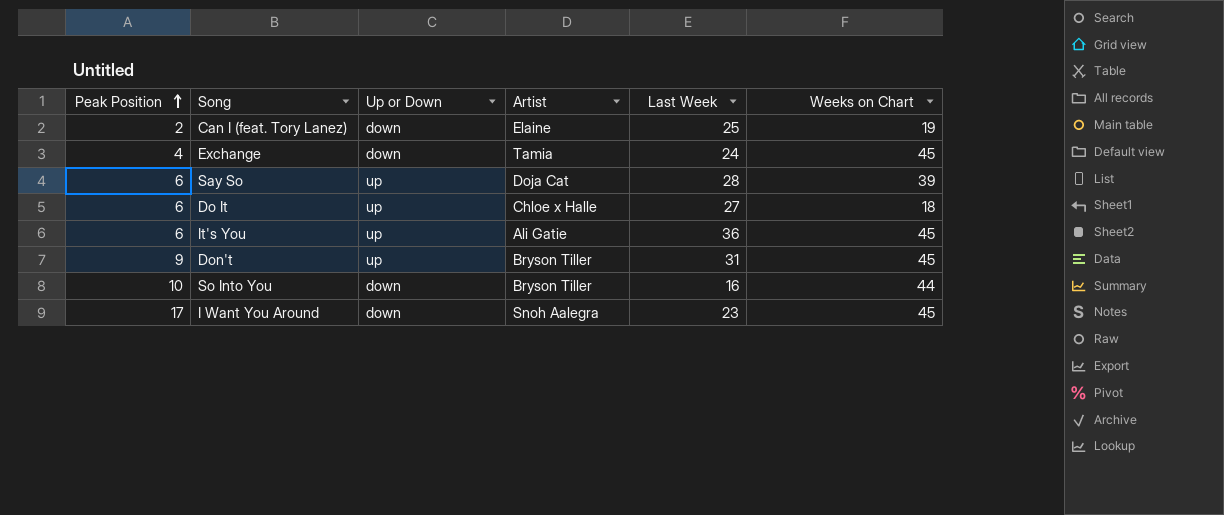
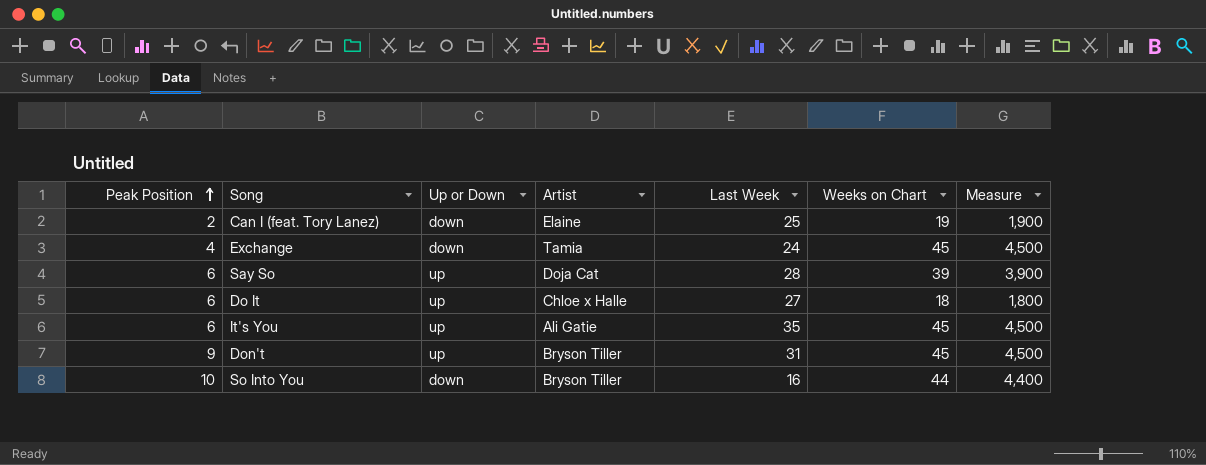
column Measure | formula: none -> [Weeks on Chart] * 100
row I Want You Around: 17 | down | Snoh Aalegra | 23 | 45 -> none
It's You | Last Week: 36 -> 35

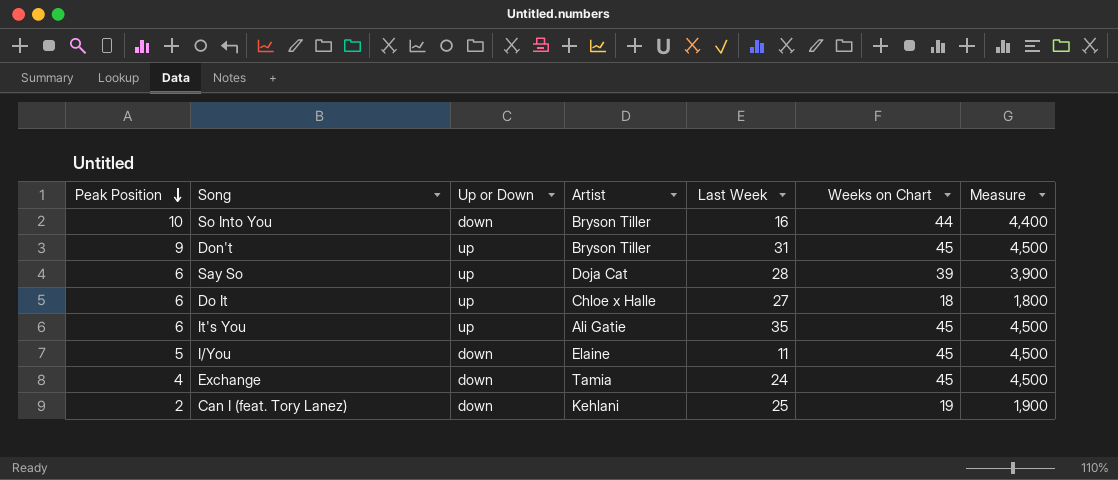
row order: Peak Position ascending -> Peak Position descending
row I/You: none -> 5 | down | Elaine | 11 | 45 | 4,500
Can I (feat. Tory Lanez) | Artist: Elaine -> Kehlani

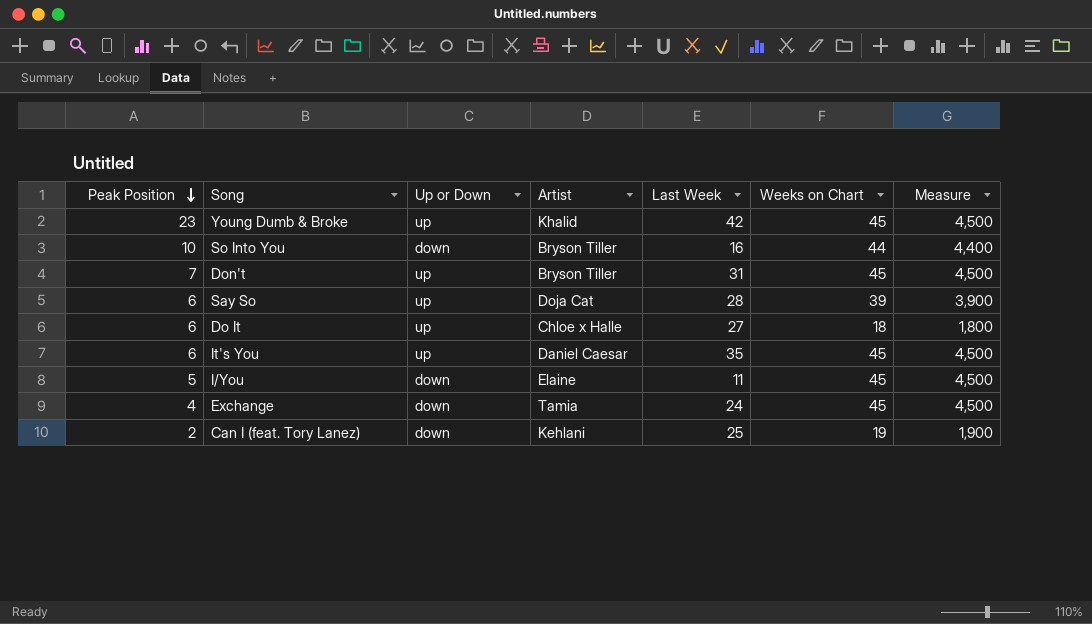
row Young Dumb & Broke: none -> 23 | up | Khalid | 42 | 45 | 4,500
Don't | Peak Position: 9 -> 7
It's You | Artist: Ali Gatie -> Daniel Caesar

